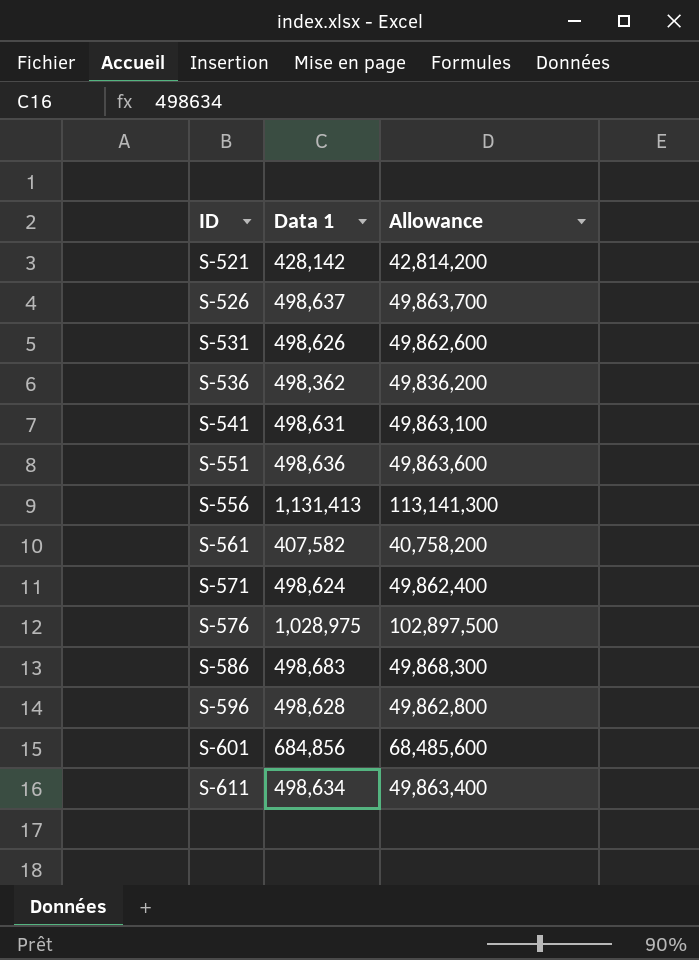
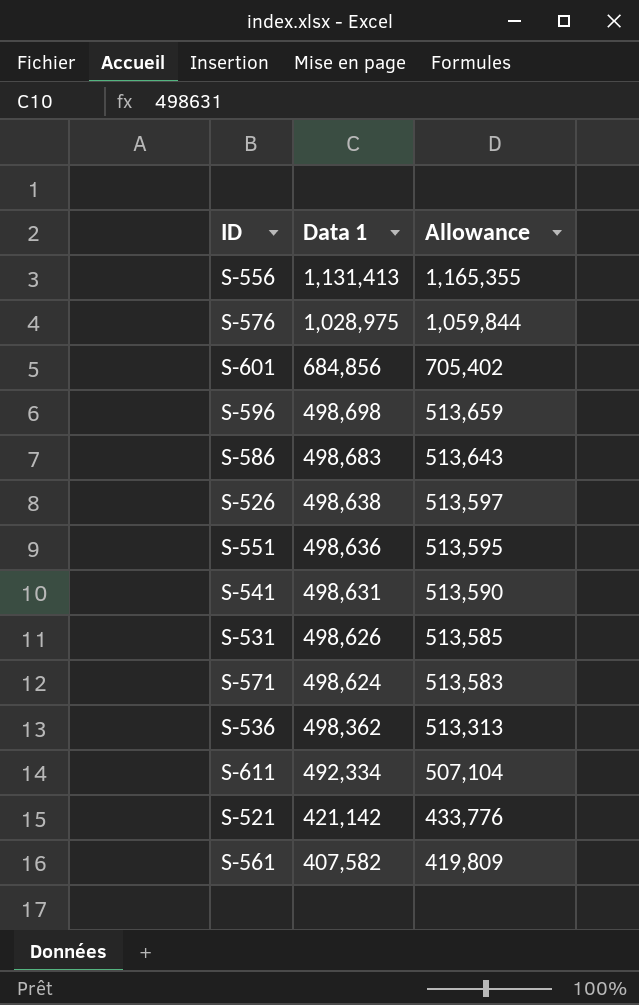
row order: ID ascending -> Data 1 descending
column Allowance | formula: [Data 1] * 100 -> [Data 1] * 1.03
S-596 | Data 1: 498,628 -> 498,698
S-526 | Data 1: 498,637 -> 498,638
S-611 | Data 1: 498,634 -> 492,334
S-521 | Data 1: 428,142 -> 421,142

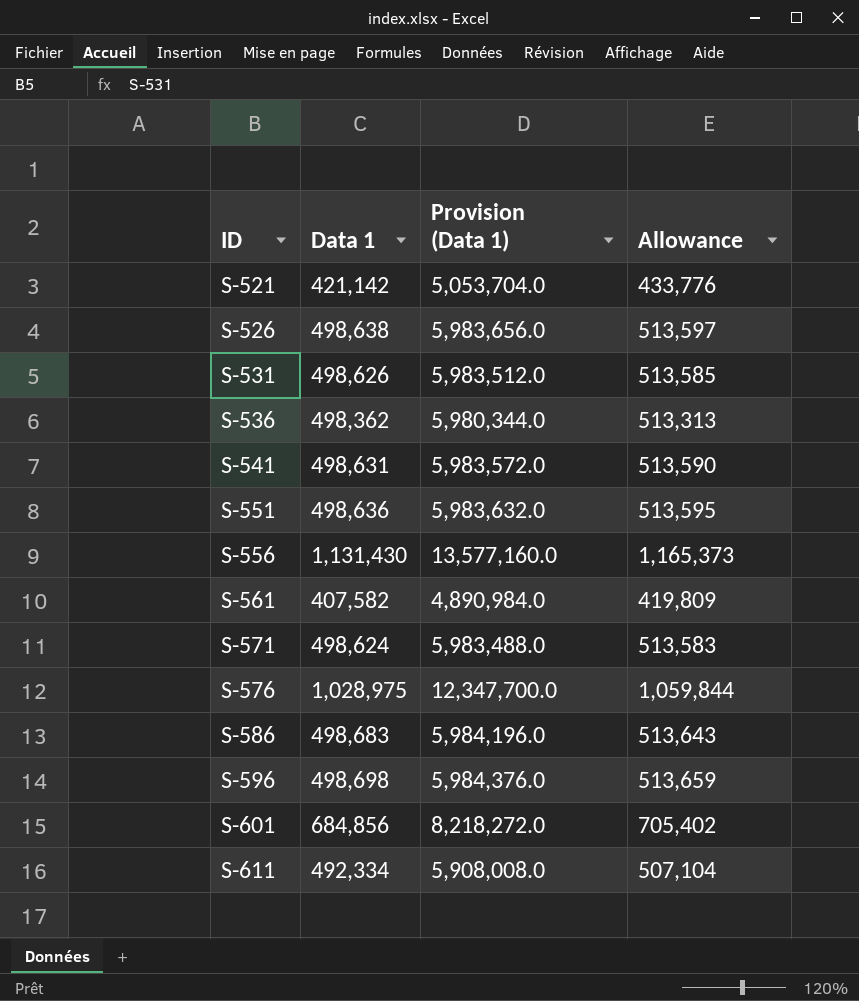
row order: Data 1 descending -> ID ascending
column Provision (Data 1) | formula: none -> [Data 1] * 12
S-556 | Data 1: 1,131,413 -> 1,131,430
S-556 | Allowance: 1,165,355 -> 1,165,373

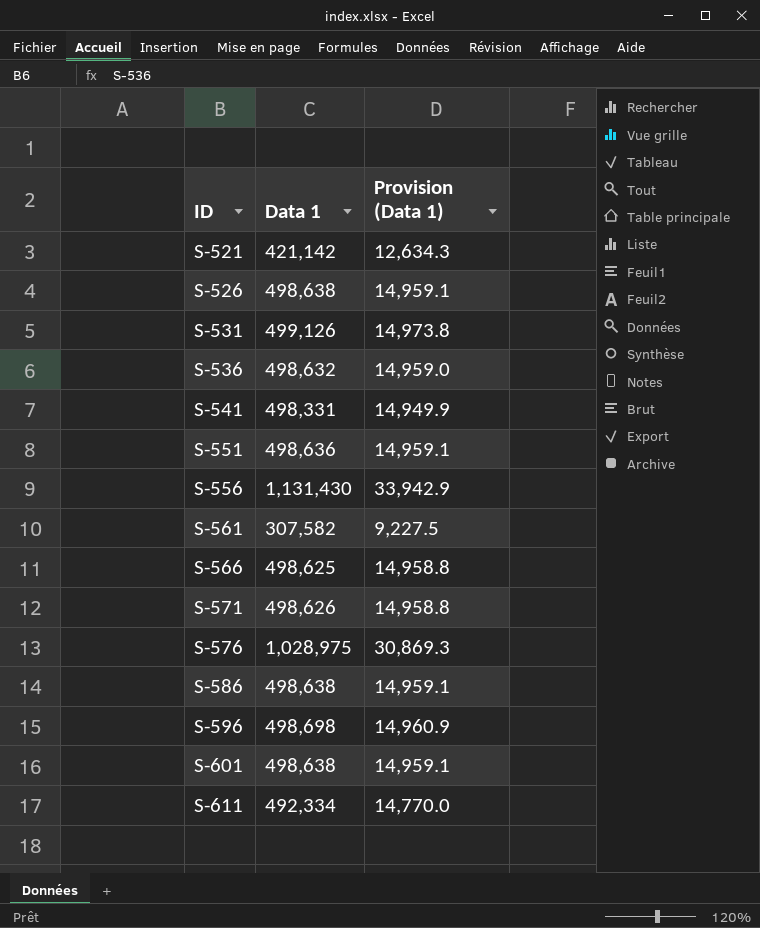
column Allowance | formula: [Data 1] * 1.03 -> none
column Provision (Data 1) | formula: [Data 1] * 12 -> [Data 1] * 0.03
S-531 | Data 1: 498,626 -> 499,126
S-536 | Data 1: 498,362 -> 498,632
S-541 | Data 1: 498,631 -> 498,331
S-561 | Data 1: 407,582 -> 307,582
row S-566: none -> 498,625 | 14,958.8
S-571 | Data 1: 498,624 -> 498,626
S-586 | Data 1: 498,683 -> 498,638
S-601 | Data 1: 684,856 -> 498,638

